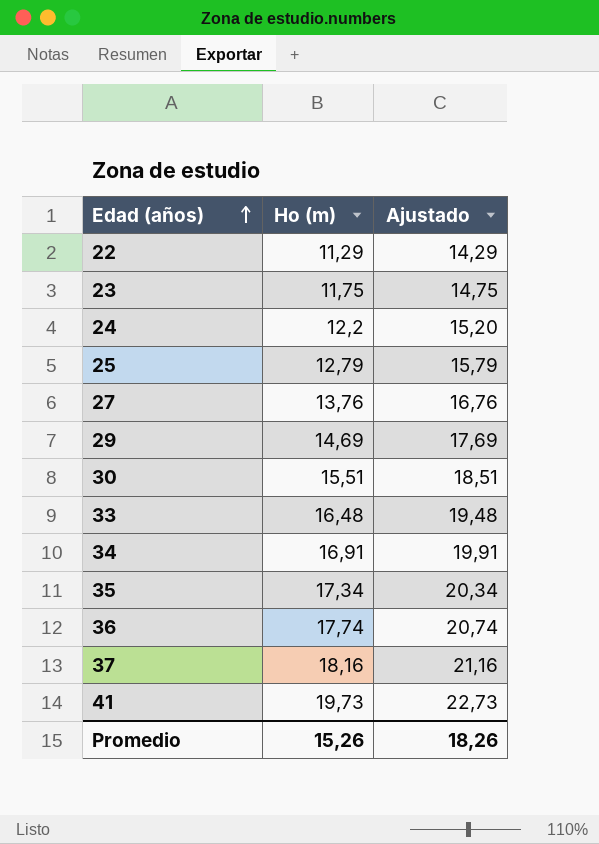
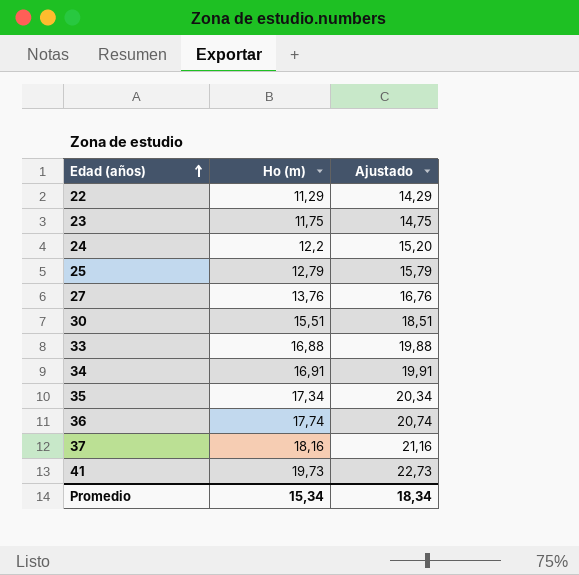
row 29: 14,69 | 17,69 -> none
33 | Ho (m): 16,48 -> 16,88
33 | Ajustado: 19,48 -> 19,88
Promedio | Ho (m): 15,26 -> 15,34
Promedio | Ajustado: 18,26 -> 18,34

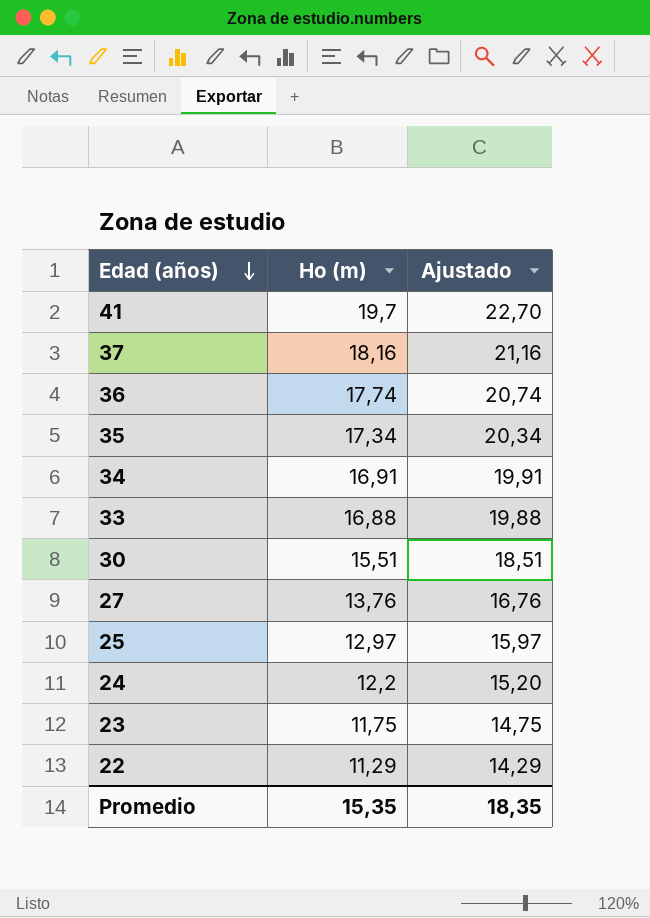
row order: Edad (años) ascending -> Edad (años) descending
41 | Ho (m): 19,73 -> 19,7
41 | Ajustado: 22,73 -> 22,70
25 | Ho (m): 12,79 -> 12,97
25 | Ajustado: 15,79 -> 15,97
Promedio | Ho (m): 15,34 -> 15,35
Promedio | Ajustado: 18,34 -> 18,35

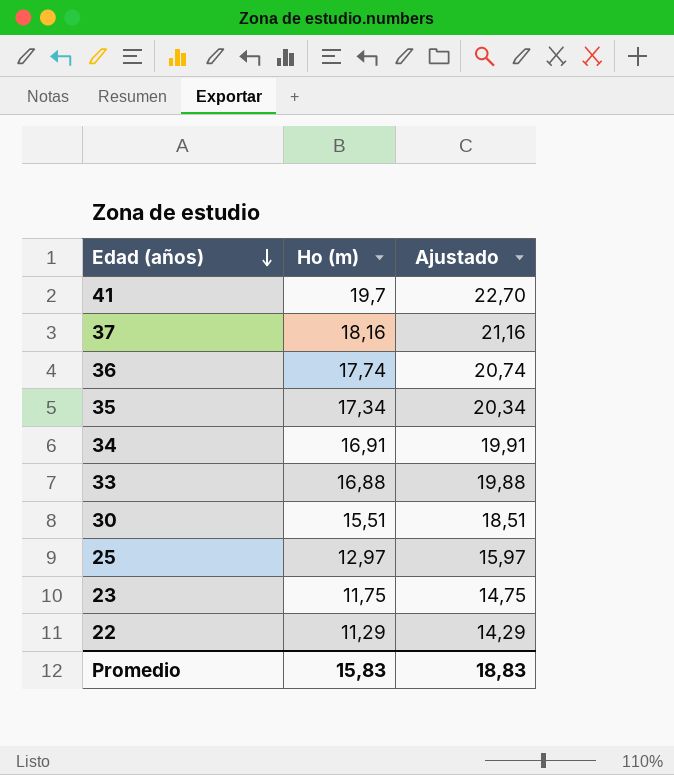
row 27: 13,76 | 16,76 -> none
row 24: 12,2 | 15,20 -> none
Promedio | Ho (m): 15,35 -> 15,83
Promedio | Ajustado: 18,35 -> 18,83

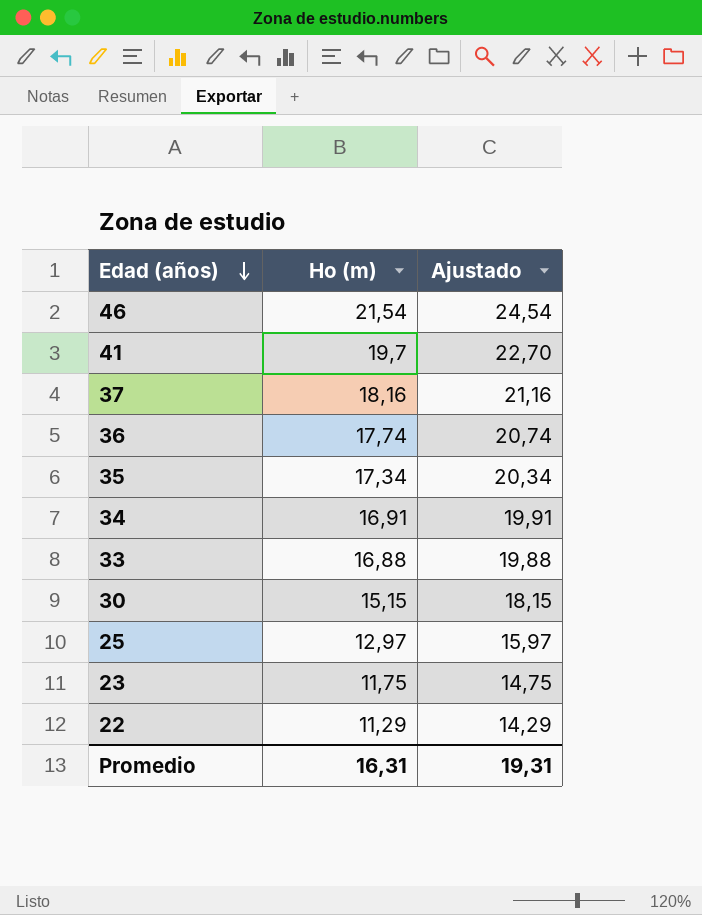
row 46: none -> 21,54 | 24,54
30 | Ho (m): 15,51 -> 15,15
30 | Ajustado: 18,51 -> 18,15
Promedio | Ho (m): 15,83 -> 16,31
Promedio | Ajustado: 18,83 -> 19,31

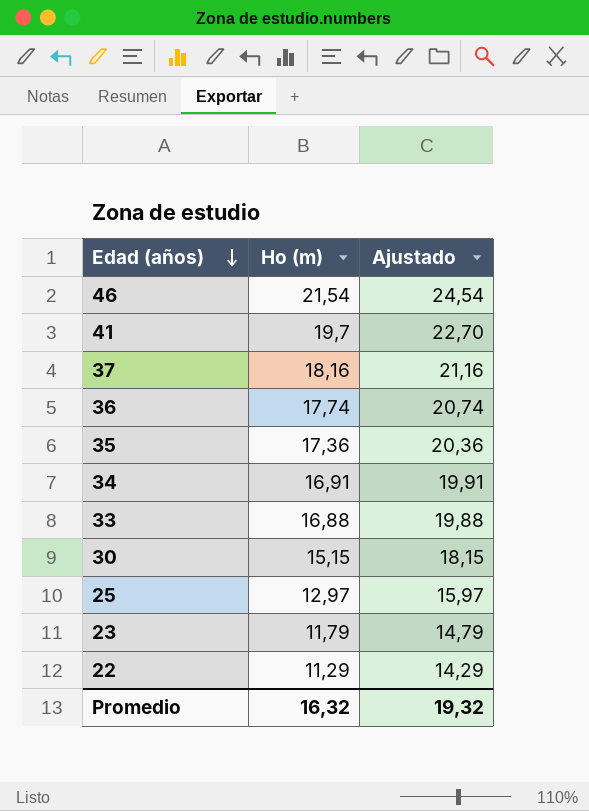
35 | Ho (m): 17,34 -> 17,36
35 | Ajustado: 20,34 -> 20,36
23 | Ho (m): 11,75 -> 11,79
23 | Ajustado: 14,75 -> 14,79
Promedio | Ho (m): 16,31 -> 16,32
Promedio | Ajustado: 19,31 -> 19,32

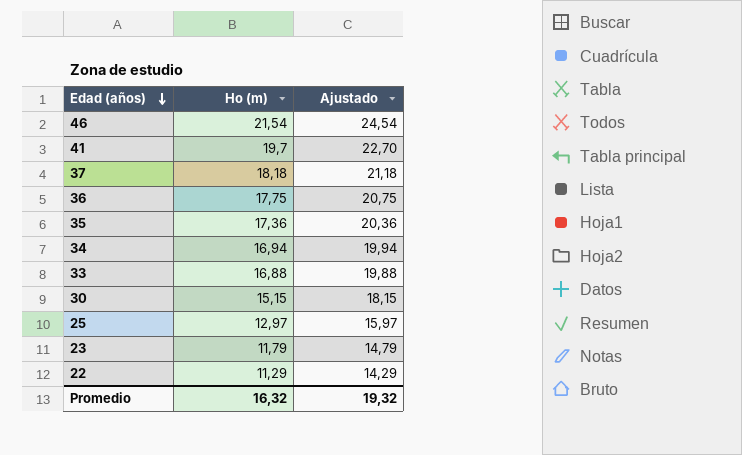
37 | Ho (m): 18,16 -> 18,18
37 | Ajustado: 21,16 -> 21,18
36 | Ho (m): 17,74 -> 17,75
36 | Ajustado: 20,74 -> 20,75
34 | Ho (m): 16,91 -> 16,94
34 | Ajustado: 19,91 -> 19,94

